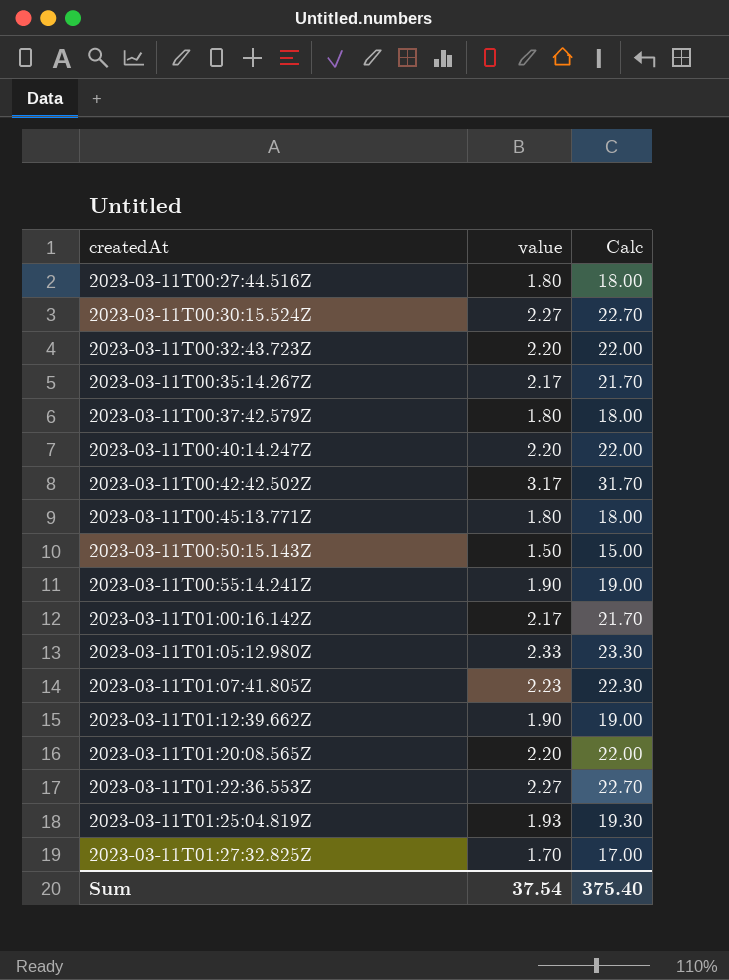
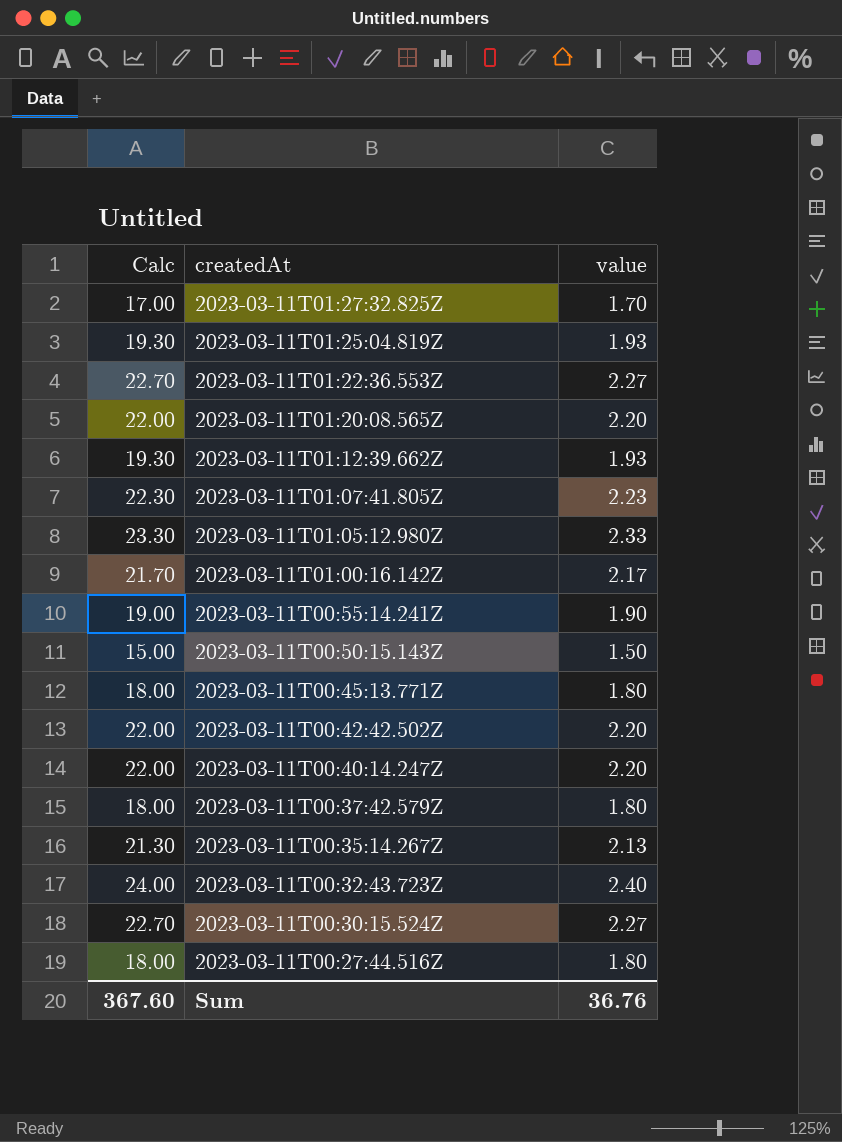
row order: createdAt ascending -> createdAt descending
column Calc | position: 3 -> 1
2023-03-11T01:12:39.662Z | Calc: 19.00 -> 19.30
2023-03-11T01:12:39.662Z | value: 1.90 -> 1.93
2023-03-11T00:42:42.502Z | Calc: 31.70 -> 22.00
2023-03-11T00:42:42.502Z | value: 3.17 -> 2.20
2023-03-11T00:35:14.267Z | Calc: 21.70 -> 21.30
2023-03-11T00:35:14.267Z | value: 2.17 -> 2.13
2023-03-11T00:32:43.723Z | Calc: 22.00 -> 24.00
2023-03-11T00:32:43.723Z | value: 2.20 -> 2.40
Sum | Calc: 375.40 -> 367.60
Sum | value: 37.54 -> 36.76

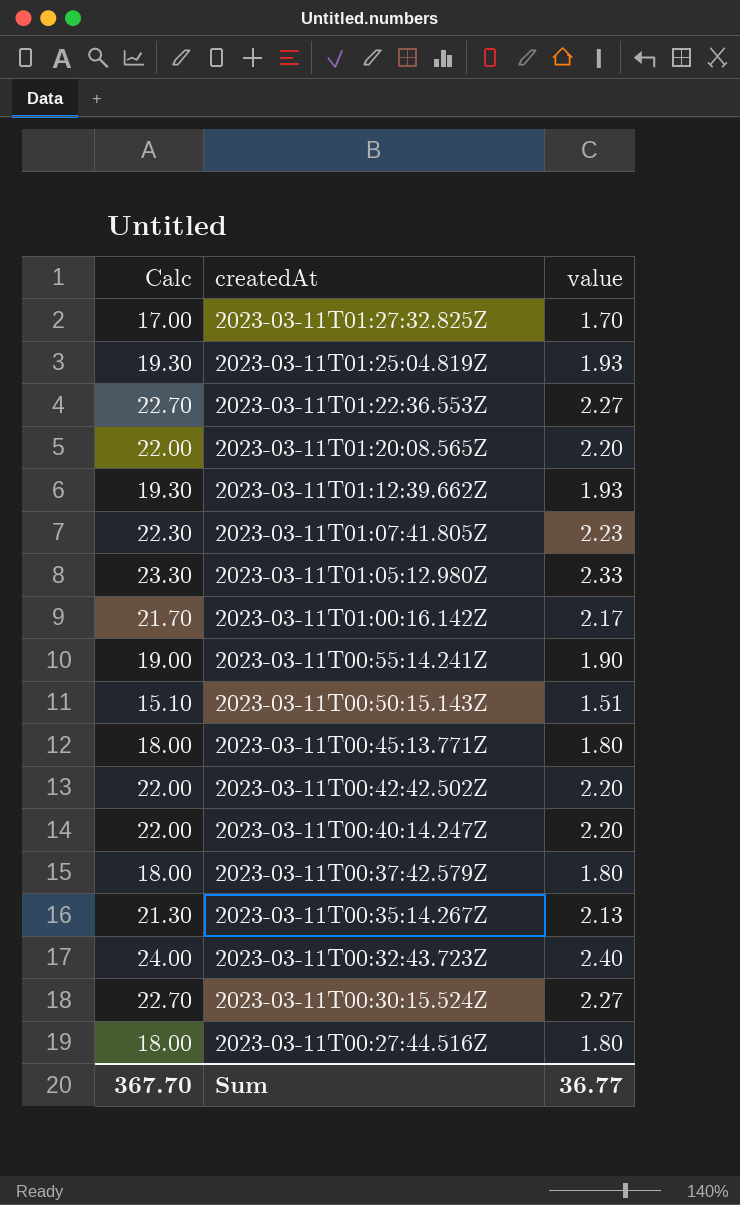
2023-03-11T00:50:15.143Z | Calc: 15.00 -> 15.10
2023-03-11T00:50:15.143Z | value: 1.50 -> 1.51
Sum | Calc: 367.60 -> 367.70
Sum | value: 36.76 -> 36.77

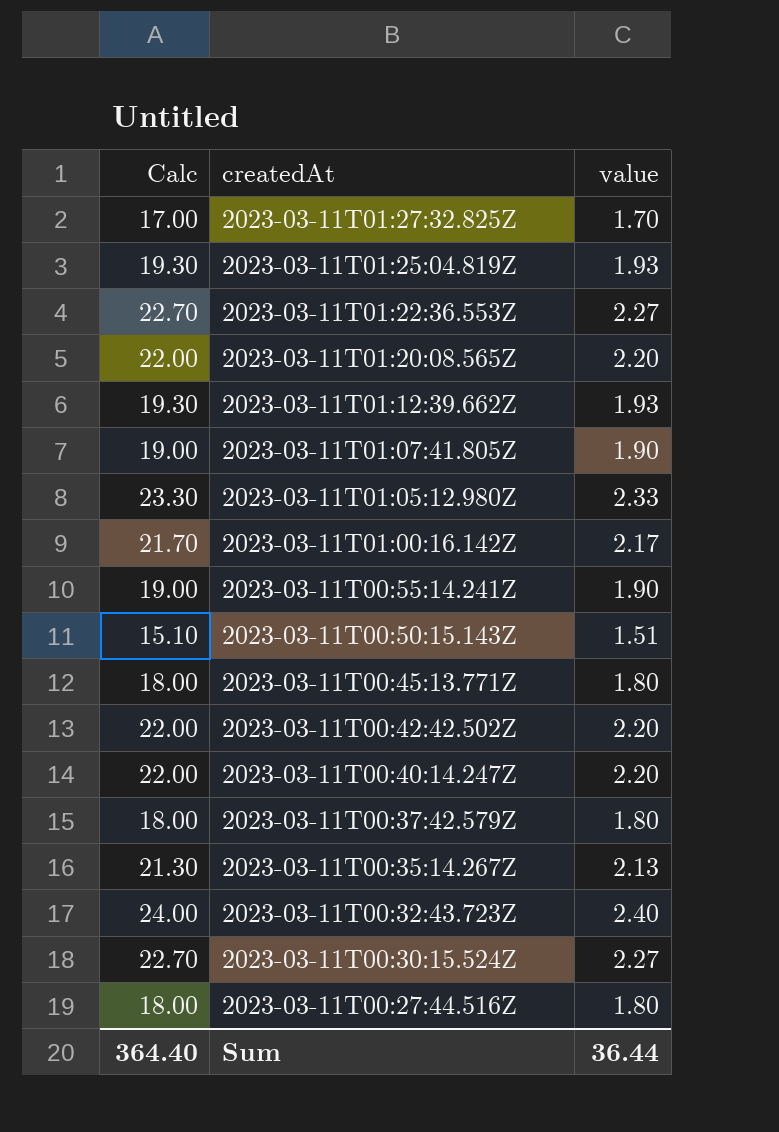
2023-03-11T01:07:41.805Z | Calc: 22.30 -> 19.00
2023-03-11T01:07:41.805Z | value: 2.23 -> 1.90
Sum | Calc: 367.70 -> 364.40
Sum | value: 36.77 -> 36.44

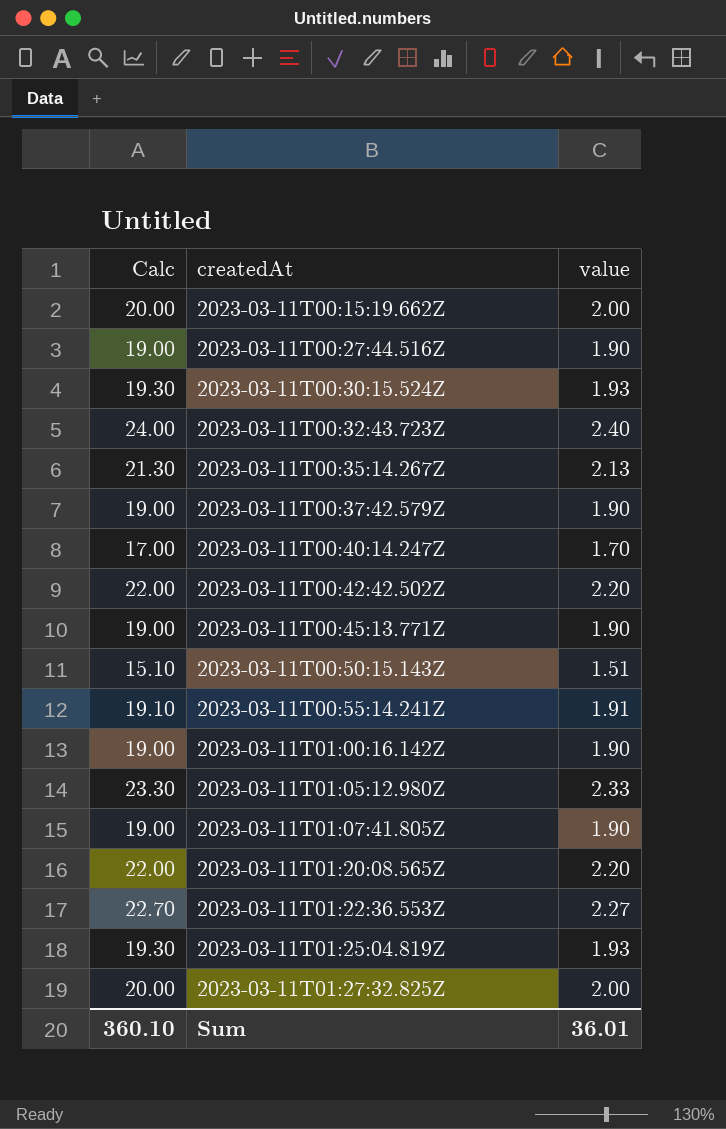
row order: createdAt descending -> createdAt ascending
row 2023-03-11T01:12:39.662Z: 19.30 | 1.93 -> none
row 2023-03-11T00:15:19.662Z: none -> 20.00 | 2.00
2023-03-11T00:27:44.516Z | Calc: 18.00 -> 19.00
2023-03-11T00:27:44.516Z | value: 1.80 -> 1.90
2023-03-11T00:30:15.524Z | Calc: 22.70 -> 19.30
2023-03-11T00:30:15.524Z | value: 2.27 -> 1.93
2023-03-11T00:37:42.579Z | Calc: 18.00 -> 19.00
2023-03-11T00:37:42.579Z | value: 1.80 -> 1.90
2023-03-11T00:40:14.247Z | Calc: 22.00 -> 17.00
2023-03-11T00:40:14.247Z | value: 2.20 -> 1.70
2023-03-11T00:45:13.771Z | Calc: 18.00 -> 19.00
2023-03-11T00:45:13.771Z | value: 1.80 -> 1.90
2023-03-11T00:55:14.241Z | Calc: 19.00 -> 19.10
2023-03-11T00:55:14.241Z | value: 1.90 -> 1.91
2023-03-11T01:00:16.142Z | Calc: 21.70 -> 19.00
2023-03-11T01:00:16.142Z | value: 2.17 -> 1.90
2023-03-11T01:27:32.825Z | Calc: 17.00 -> 20.00
2023-03-11T01:27:32.825Z | value: 1.70 -> 2.00
Sum | Calc: 364.40 -> 360.10
Sum | value: 36.44 -> 36.01

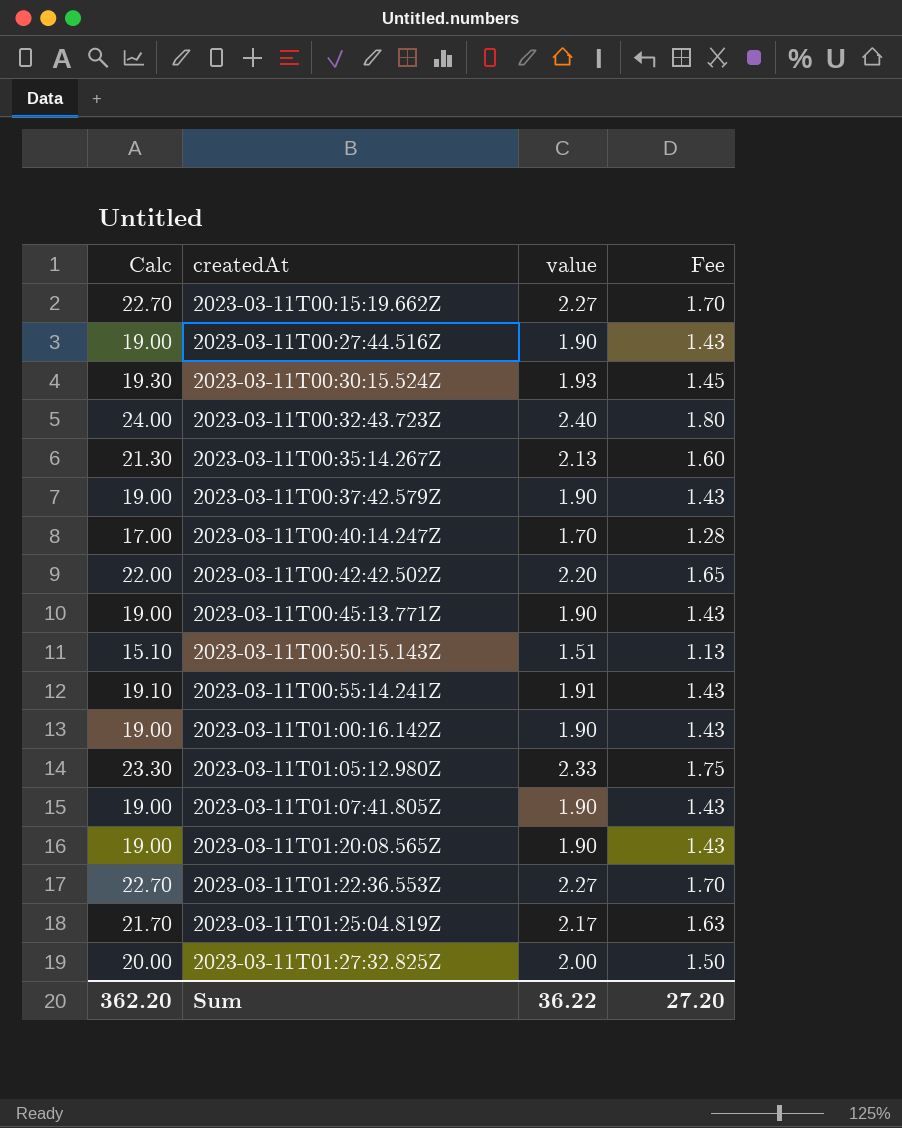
column Fee | formula: none -> [value] * 0.75
2023-03-11T00:15:19.662Z | Calc: 20.00 -> 22.70
2023-03-11T00:15:19.662Z | value: 2.00 -> 2.27
2023-03-11T01:20:08.565Z | Calc: 22.00 -> 19.00
2023-03-11T01:20:08.565Z | value: 2.20 -> 1.90
2023-03-11T01:25:04.819Z | Calc: 19.30 -> 21.70
2023-03-11T01:25:04.819Z | value: 1.93 -> 2.17
Sum | Calc: 360.10 -> 362.20
Sum | value: 36.01 -> 36.22

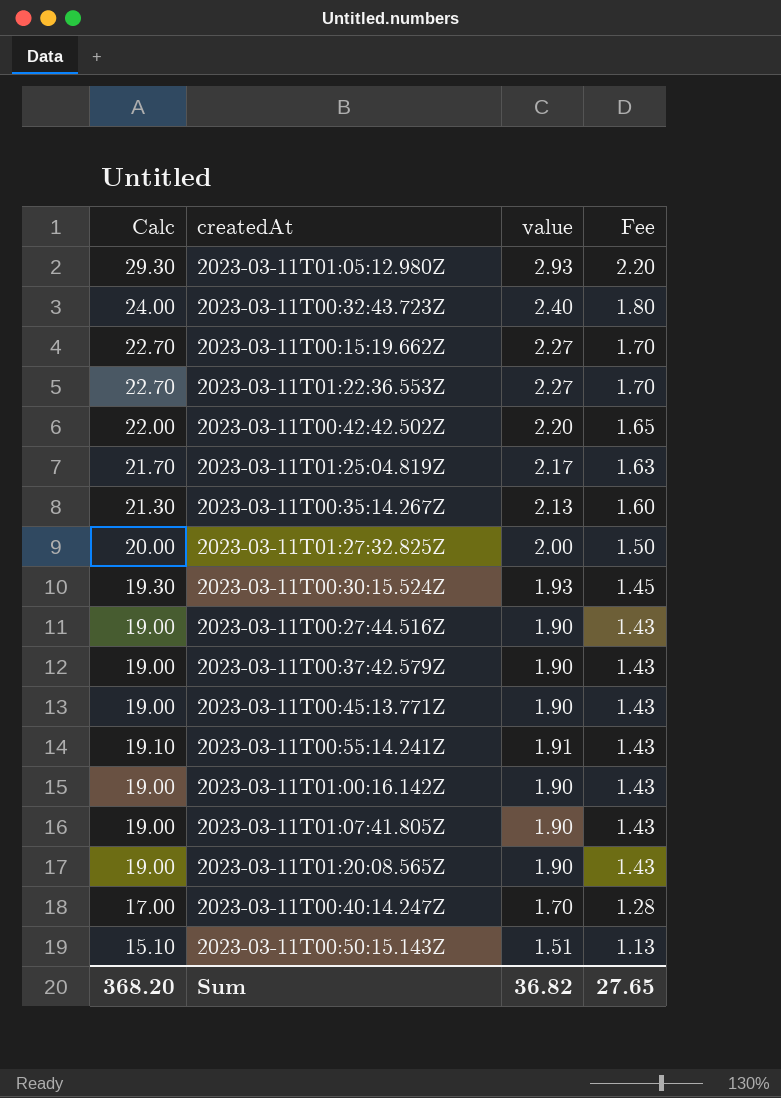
row order: createdAt ascending -> Fee descending
2023-03-11T01:05:12.980Z | Calc: 23.30 -> 29.30
2023-03-11T01:05:12.980Z | value: 2.33 -> 2.93
2023-03-11T01:05:12.980Z | Fee: 1.75 -> 2.20
Sum | Calc: 362.20 -> 368.20
Sum | value: 36.22 -> 36.82
Sum | Fee: 27.20 -> 27.65

